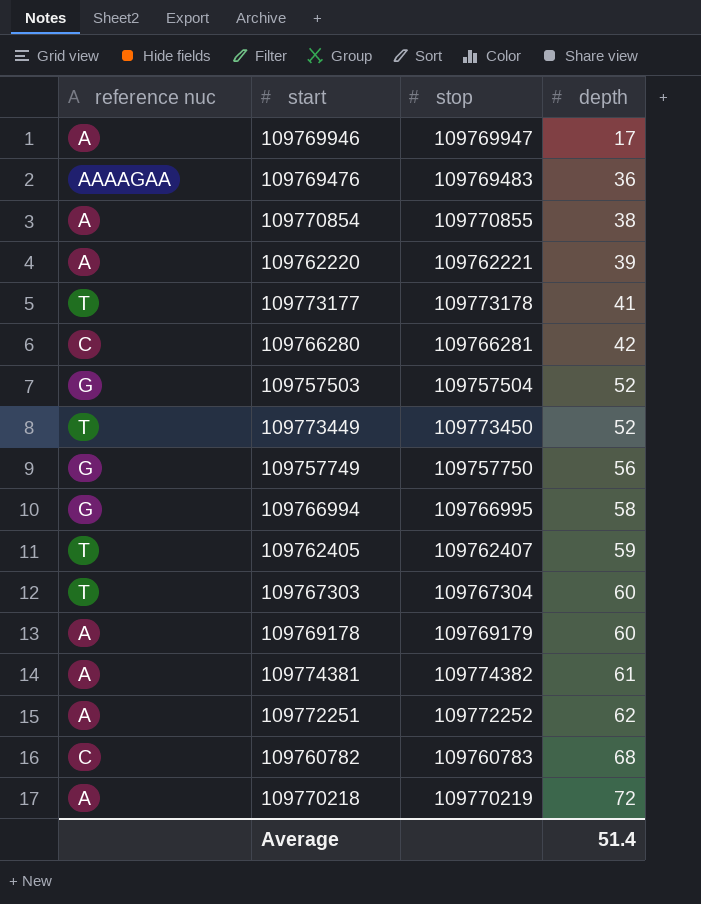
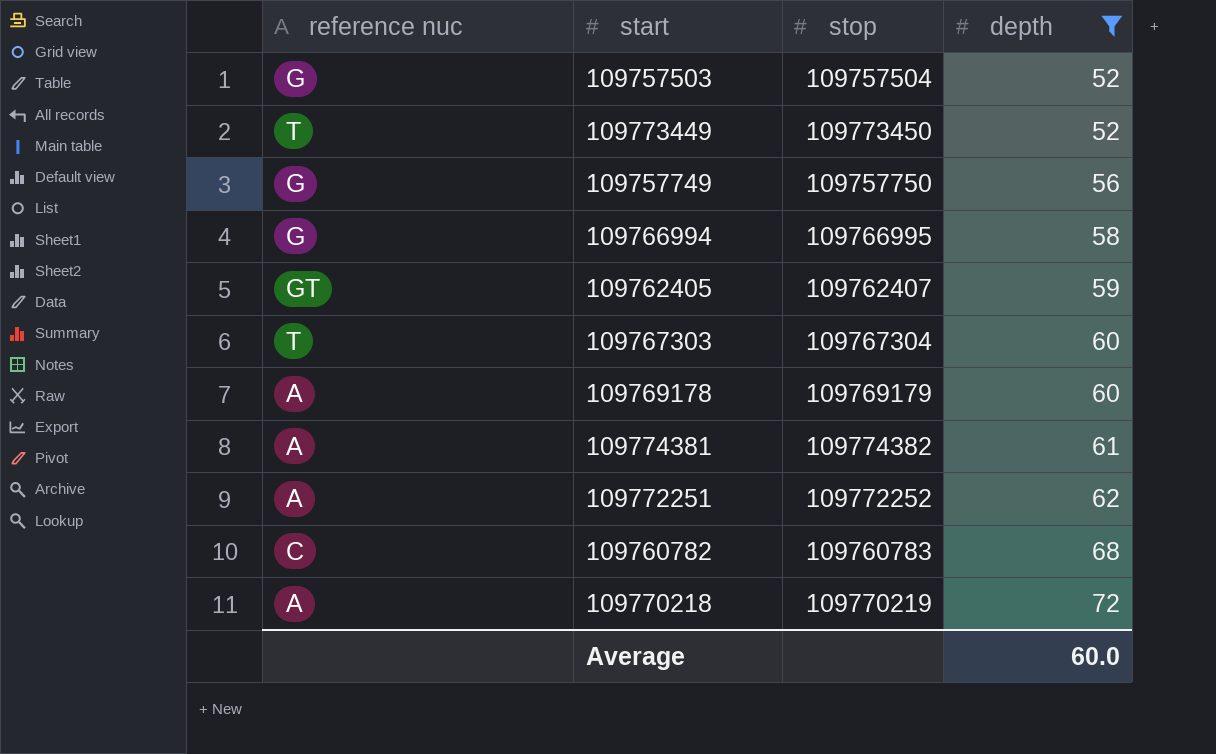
filter: none -> depth >= 52
109762405 | reference nuc: T -> GT
Average | depth: 51.4 -> 60.0

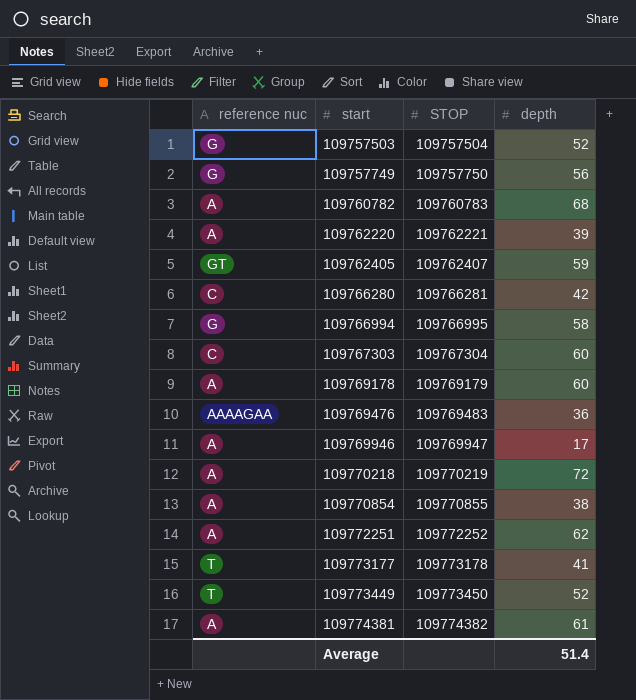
filter: depth >= 52 -> none
row order: depth ascending -> start ascending
column name: stop -> STOP
109760782 | reference nuc: C -> A
109767303 | reference nuc: T -> C
Average | depth: 60.0 -> 51.4

